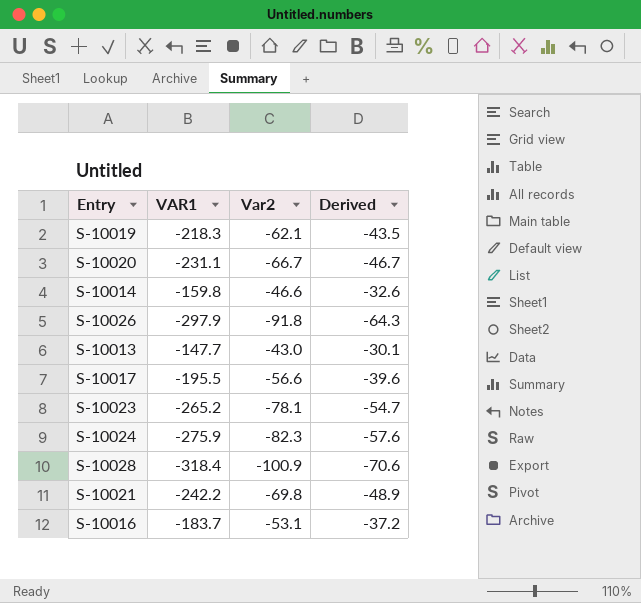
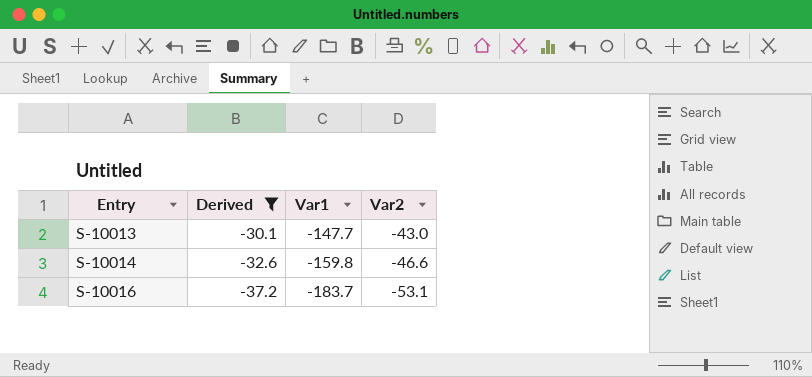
filter: none -> Derived >= -37.2
row order: none -> Entry ascending
column Derived | position: 4 -> 2
column name: VAR1 -> Var1

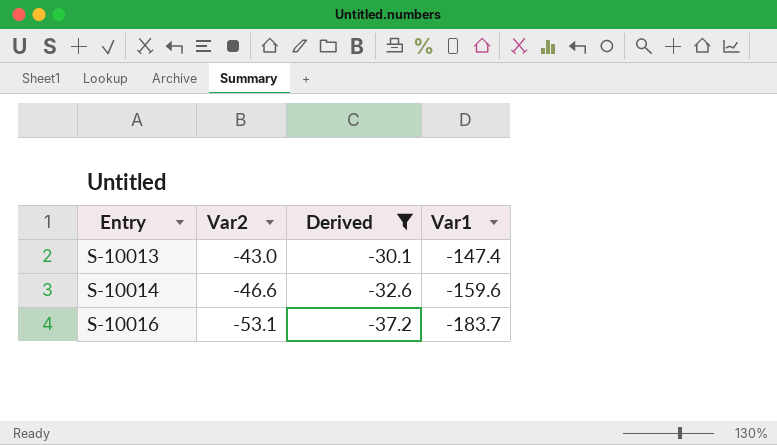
column Var2 | position: 4 -> 2
S-10013 | Var1: -147.7 -> -147.4
S-10014 | Var1: -159.8 -> -159.6

